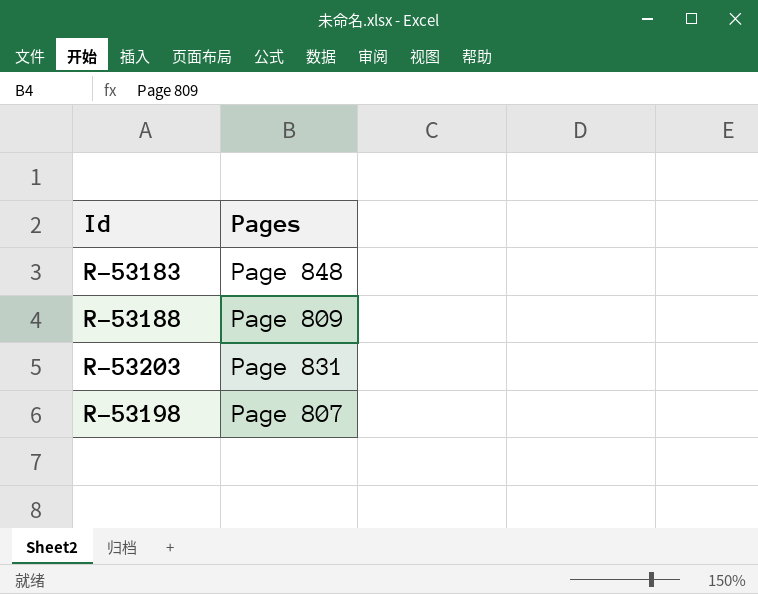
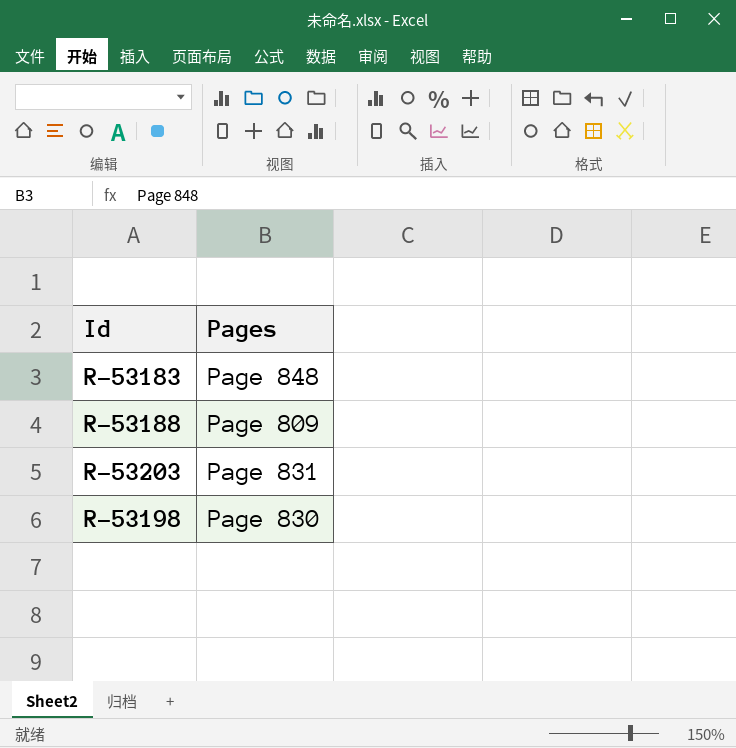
R-53198 | Pages: Page 807 -> Page 830

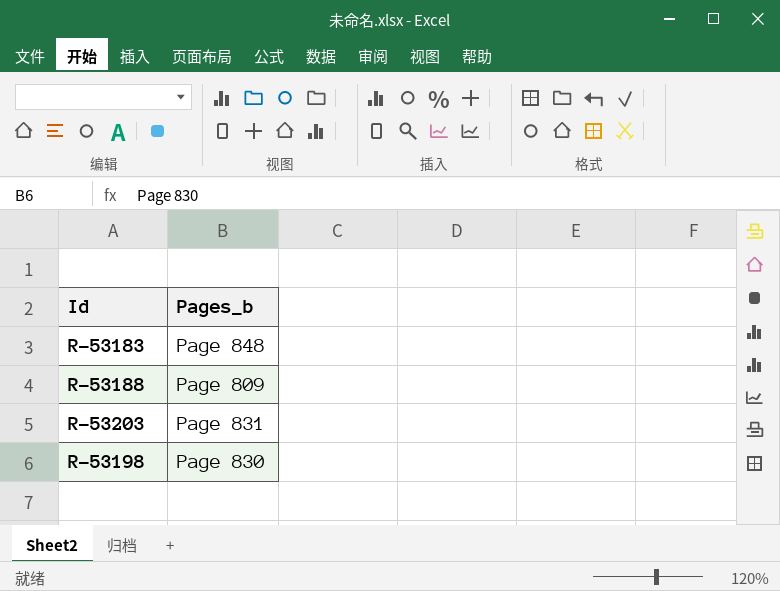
column name: Pages -> Pages_b

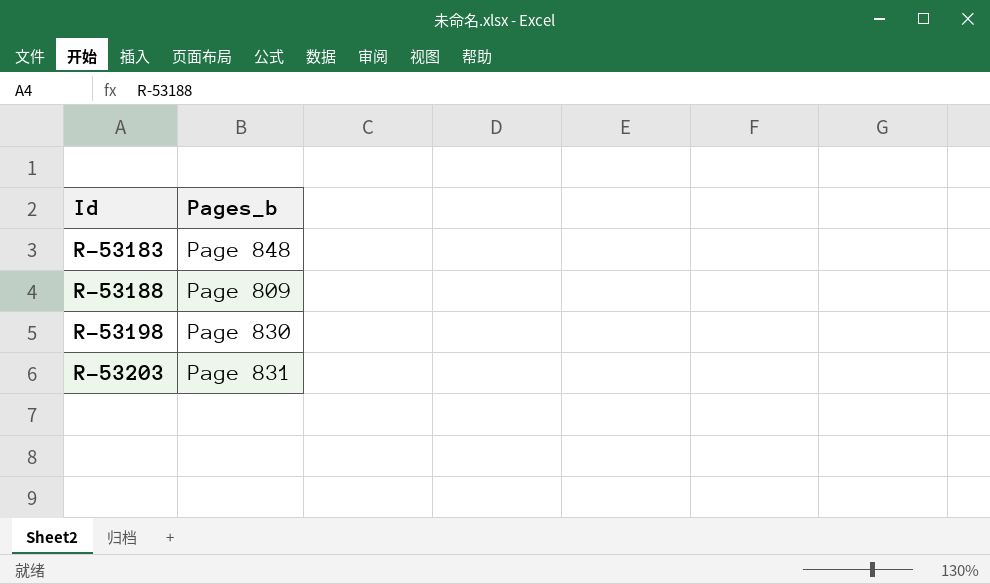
row order: none -> Id ascending

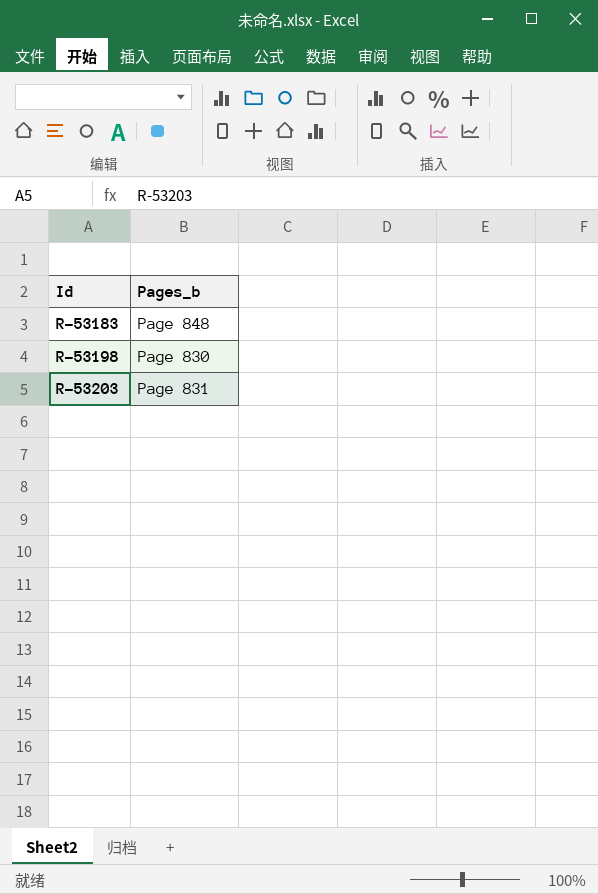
row R-53188: Page 809 -> none

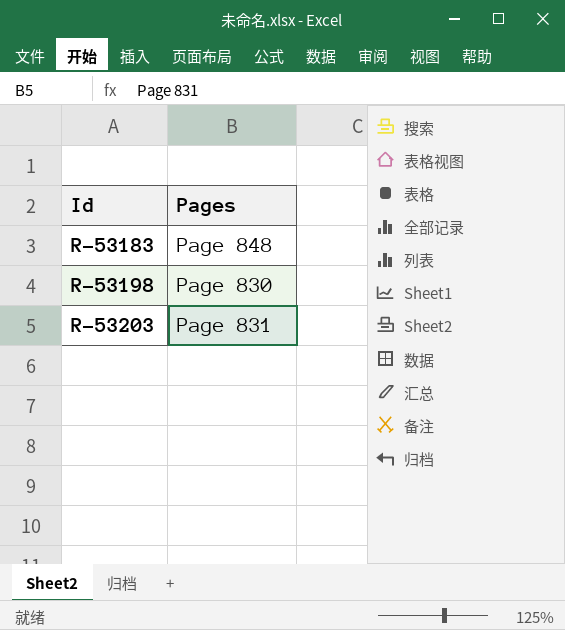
column name: Pages_b -> Pages

